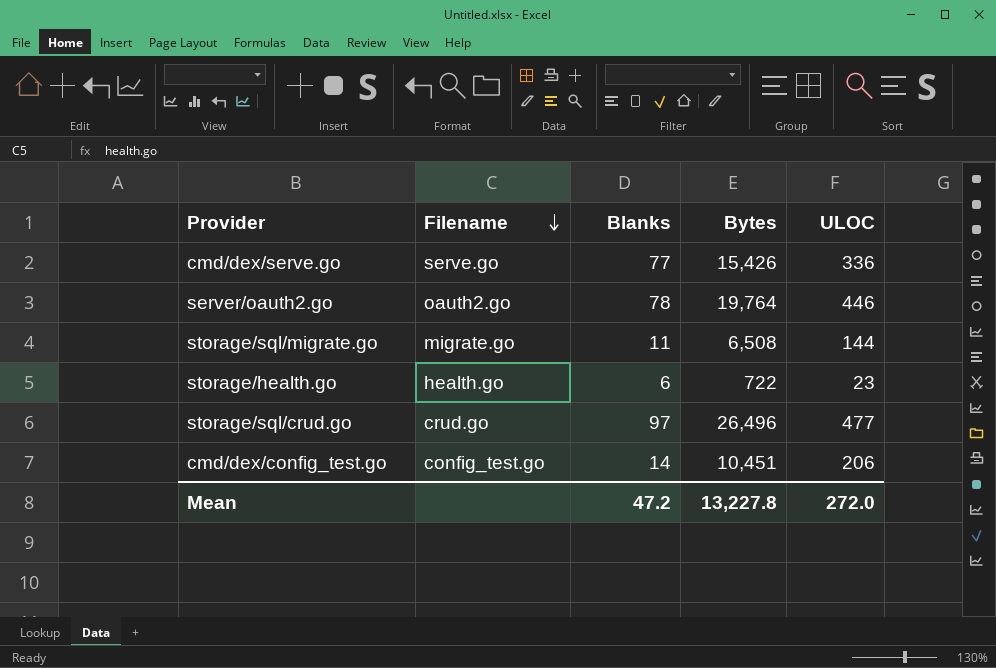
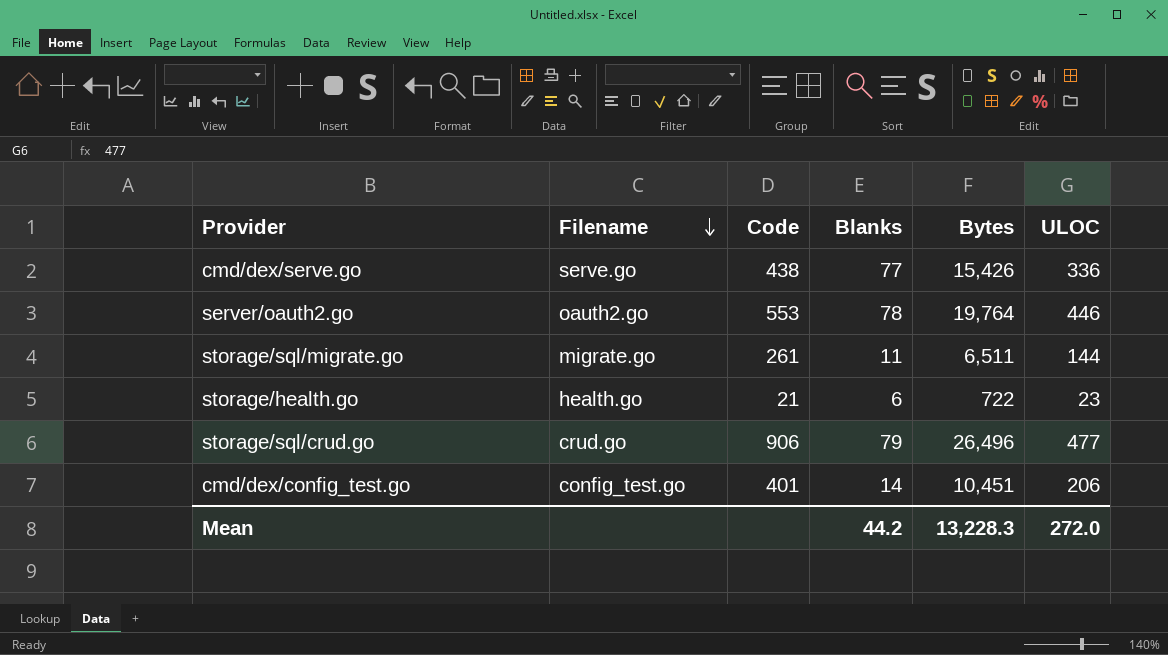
column Code | position: none -> 3
storage/sql/migrate.go | Bytes: 6,508 -> 6,511
storage/sql/crud.go | Blanks: 97 -> 79
Mean | Blanks: 47.2 -> 44.2
Mean | Bytes: 13,227.8 -> 13,228.3

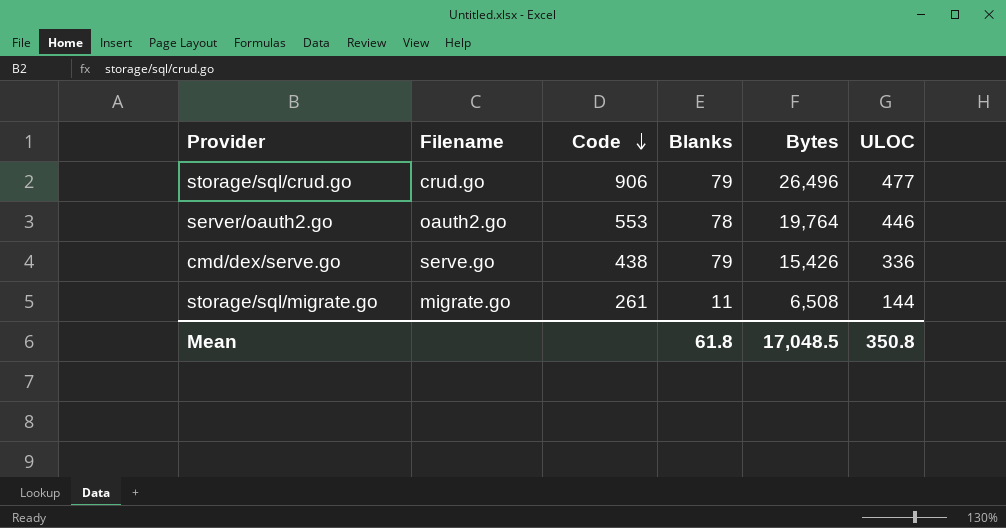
row order: Filename descending -> Code descending
row storage/health.go: health.go | 21 | 6 | 722 | 23 -> none
row cmd/dex/config_test.go: config_test.go | 401 | 14 | 10,451 | 206 -> none
cmd/dex/serve.go | Blanks: 77 -> 79
storage/sql/migrate.go | Bytes: 6,511 -> 6,508
Mean | Blanks: 44.2 -> 61.8
Mean | Bytes: 13,228.3 -> 17,048.5
Mean | ULOC: 272.0 -> 350.8

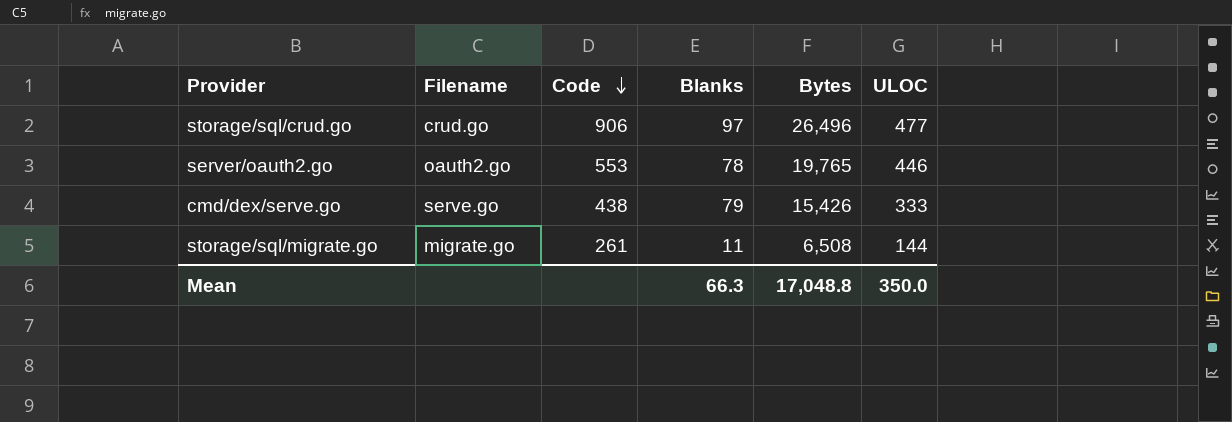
storage/sql/crud.go | Blanks: 79 -> 97
server/oauth2.go | Bytes: 19,764 -> 19,765
cmd/dex/serve.go | ULOC: 336 -> 333
Mean | Blanks: 61.8 -> 66.3
Mean | Bytes: 17,048.5 -> 17,048.8
Mean | ULOC: 350.8 -> 350.0

